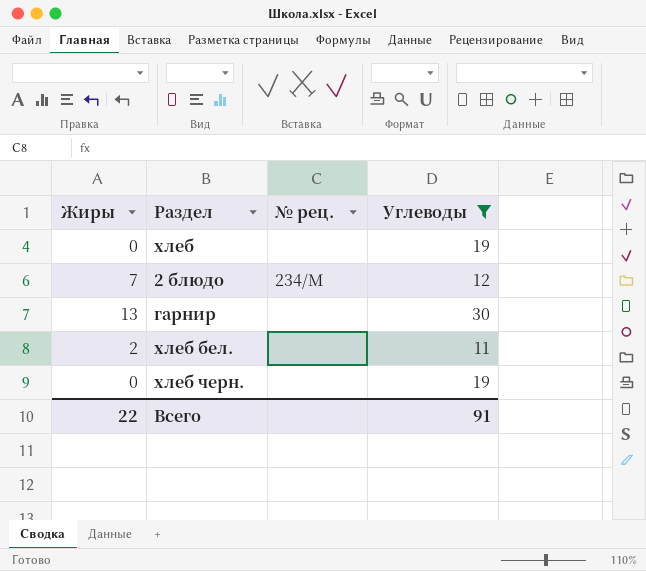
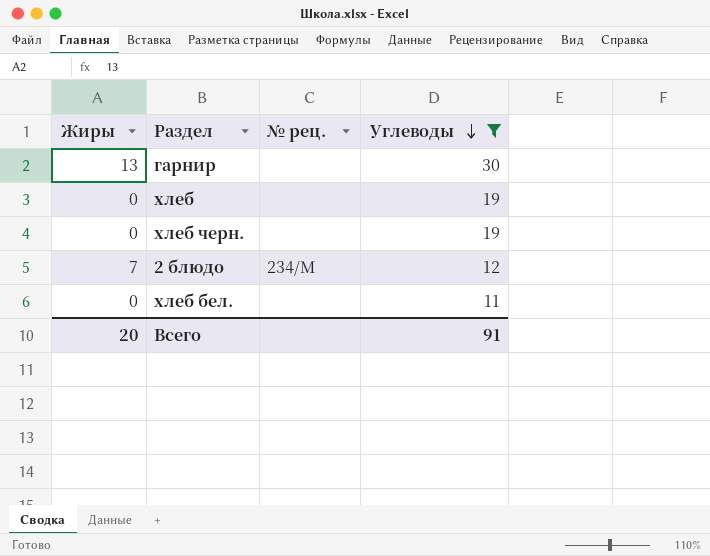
row order: none -> Углеводы descending
хлеб бел. | Жиры: 2 -> 0
Всего | Жиры: 22 -> 20

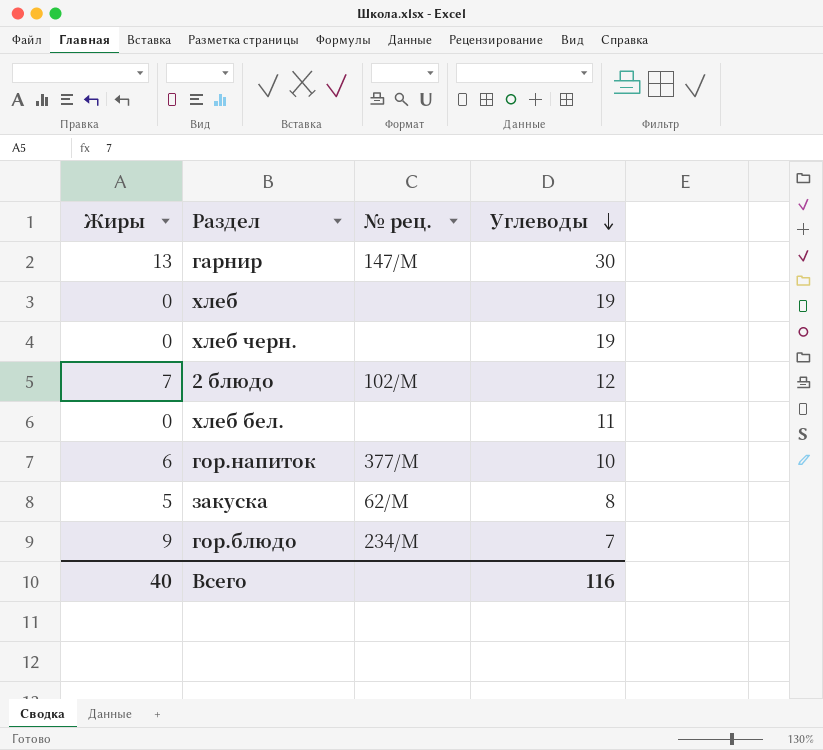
filter: Углеводы >= 11 -> none
гарнир | № рец.: none -> 147/М
2 блюдо | № рец.: 234/М -> 102/М
Всего | Жиры: 20 -> 40
Всего | Углеводы: 91 -> 116

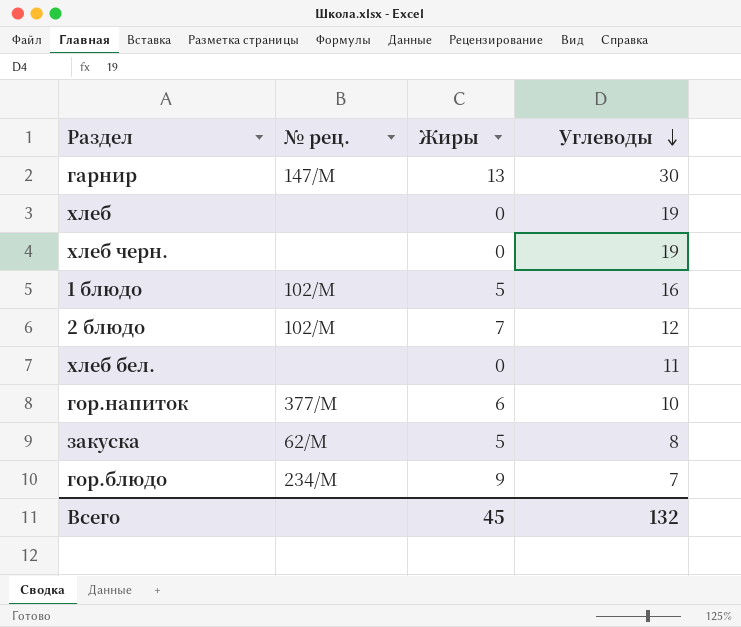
column Жиры | position: 1 -> 3
row 1 блюдо: none -> 102/М | 5 | 16
Всего | Жиры: 40 -> 45
Всего | Углеводы: 116 -> 132

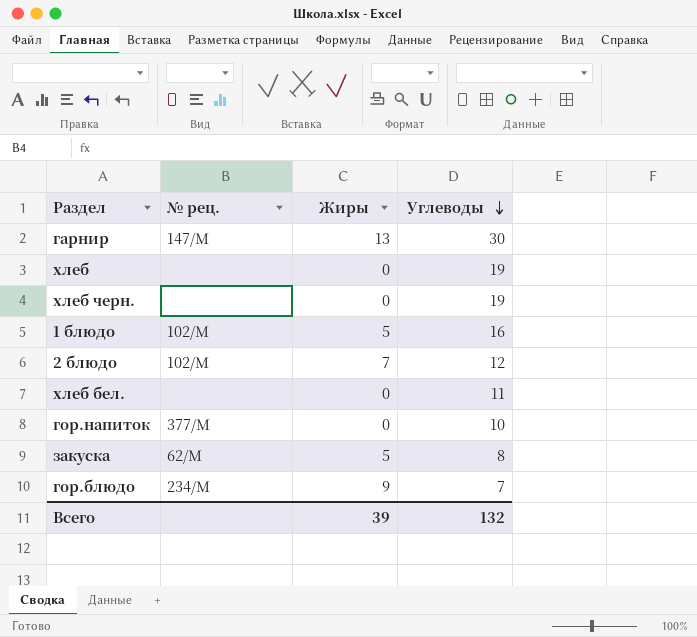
гор.напиток | Жиры: 6 -> 0
Всего | Жиры: 45 -> 39

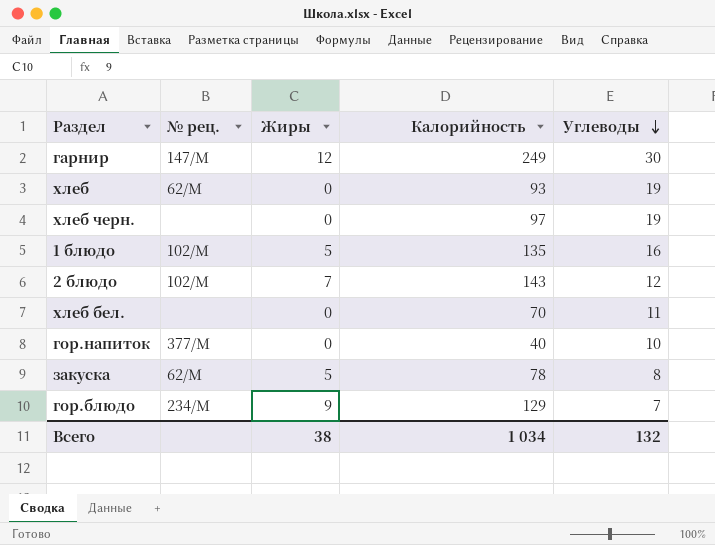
column Калорийность | position: none -> 4
гарнир | Жиры: 13 -> 12
хлеб | № рец.: none -> 62/М
Всего | Жиры: 39 -> 38

